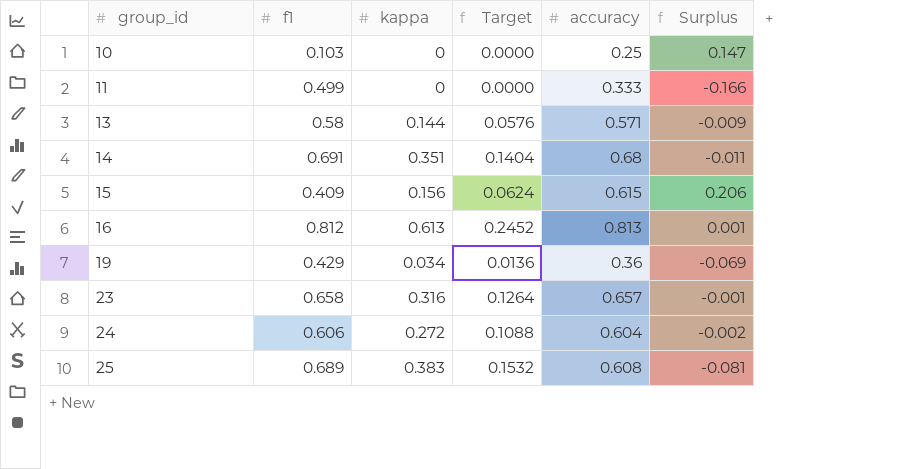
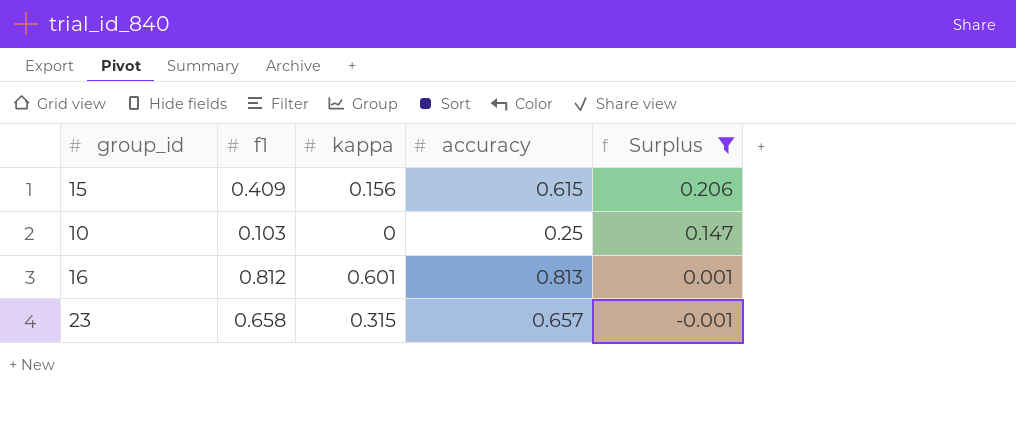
filter: none -> Surplus >= -0.001
row order: group_id ascending -> Surplus descending
column Target | formula: [kappa] * 0.4 -> none
16 | kappa: 0.613 -> 0.601
23 | kappa: 0.316 -> 0.315

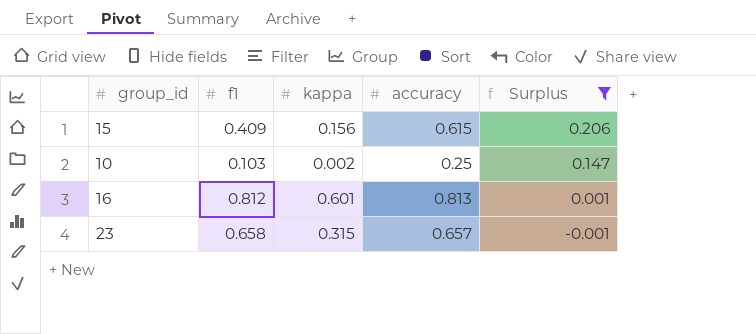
10 | kappa: 0 -> 0.002

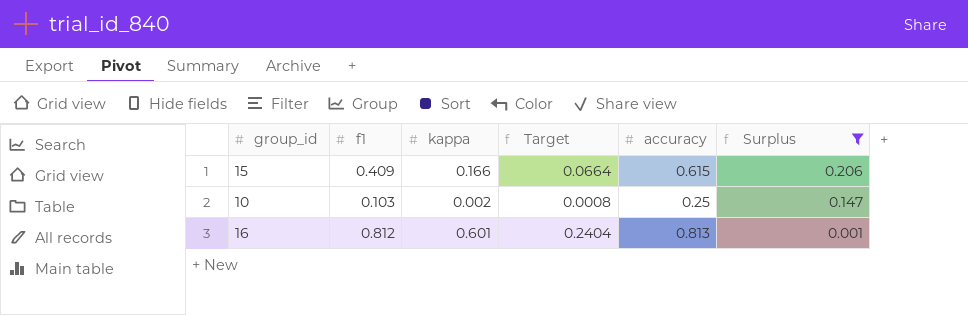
column Target | formula: none -> [kappa] * 0.4
row 23: 0.658 | 0.315 | 0.657 | -0.001 -> none
15 | kappa: 0.156 -> 0.166

